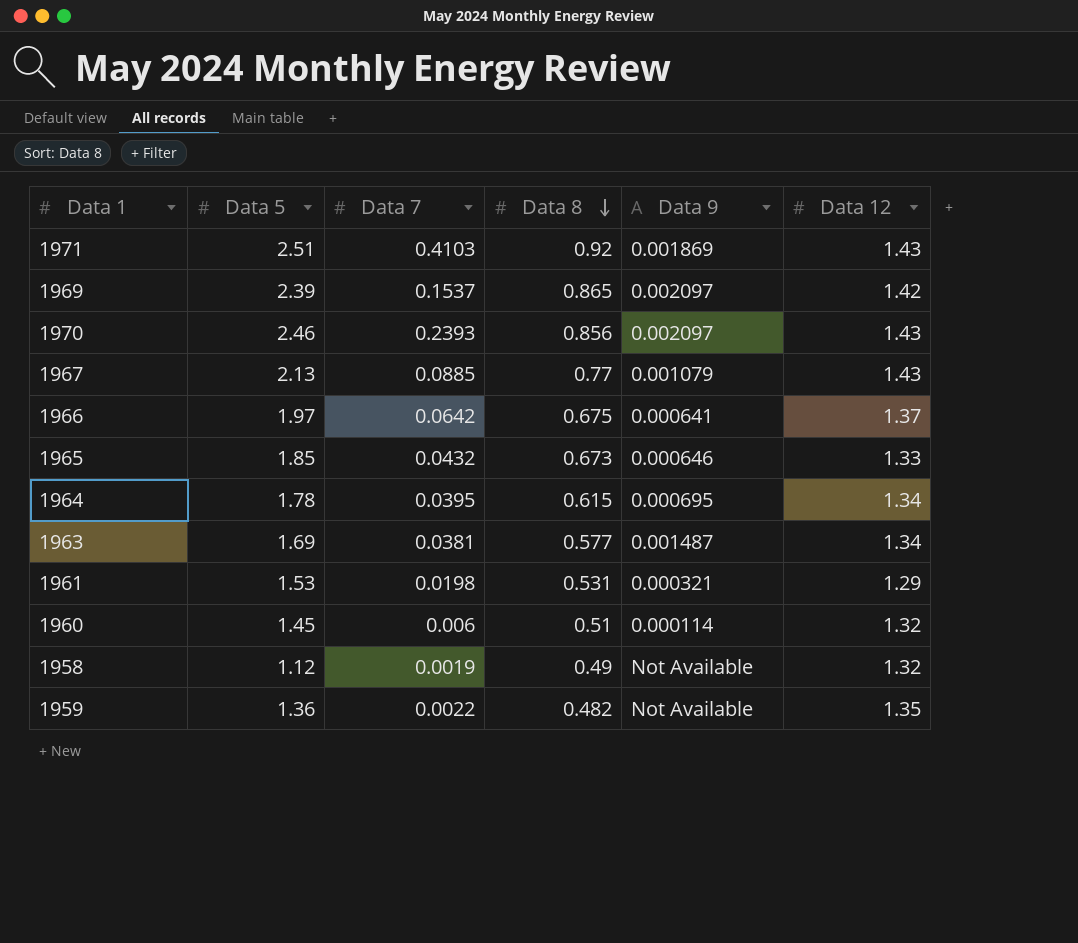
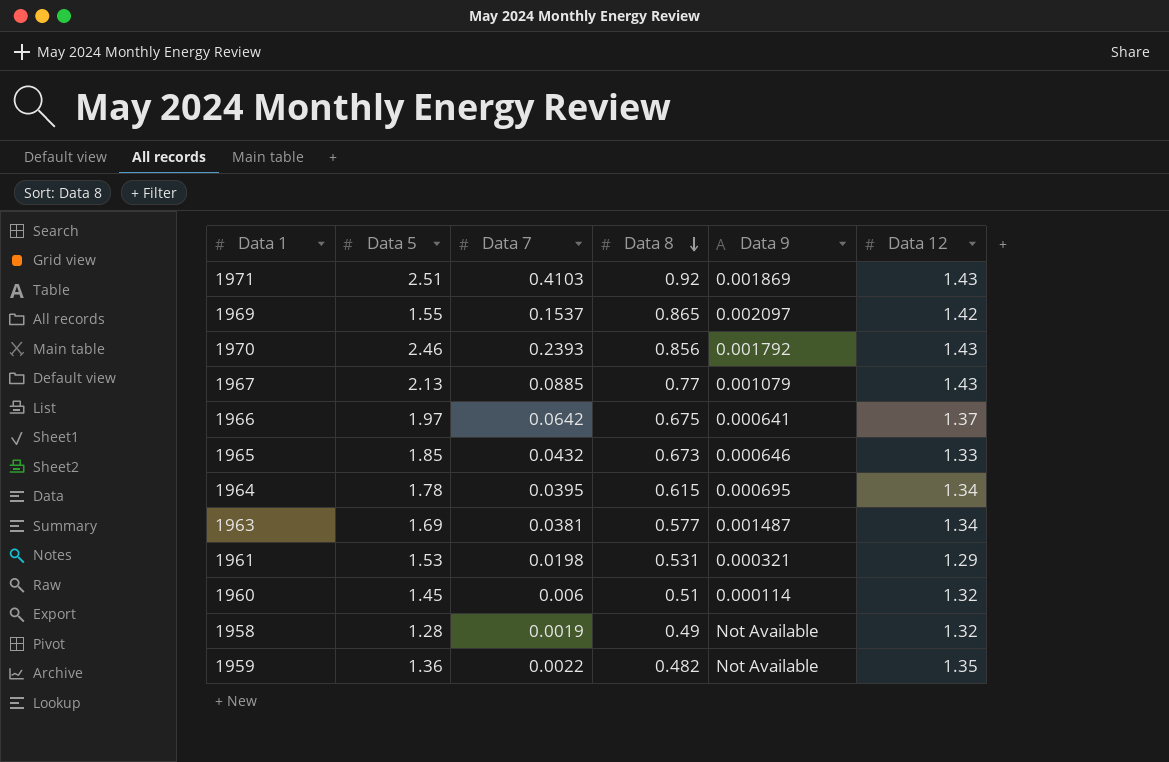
1969 | Data 5: 2.39 -> 1.55
1970 | Data 9: 0.002097 -> 0.001792
1958 | Data 5: 1.12 -> 1.28

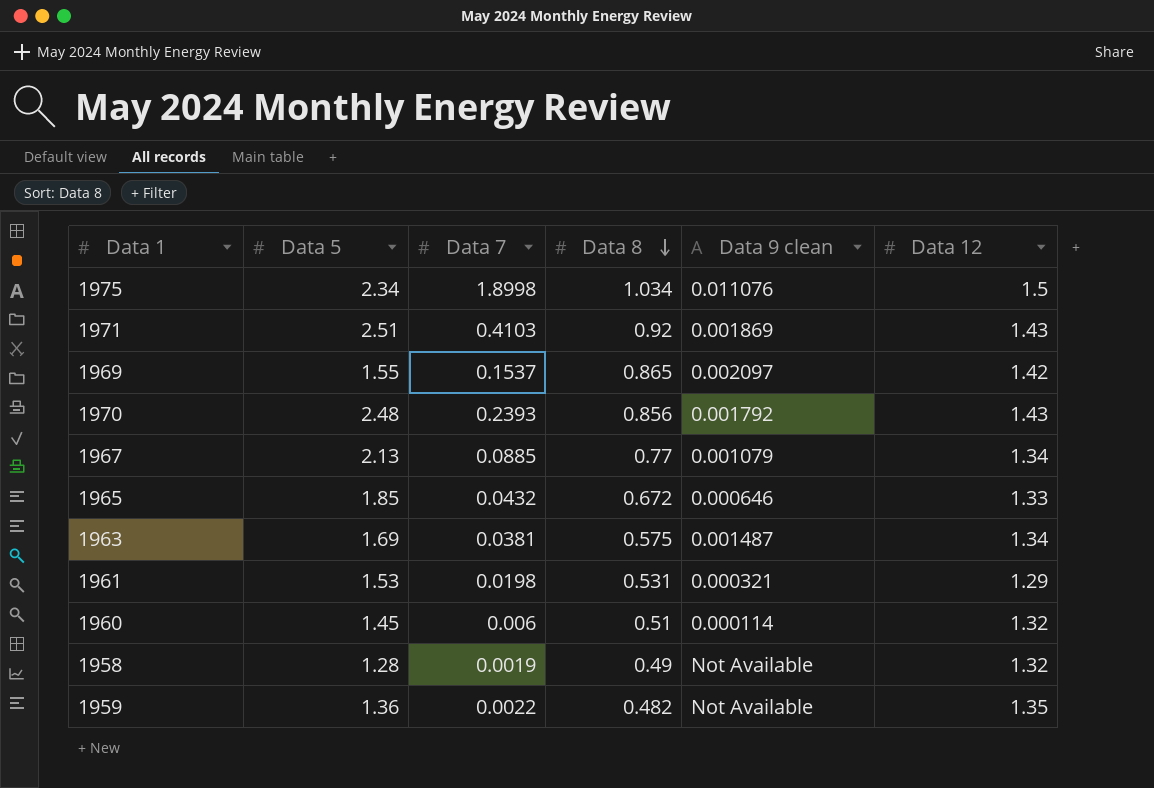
column name: Data 9 -> Data 9 clean
row 1966: 1.97 | 0.0642 | 0.675 | 0.000641 | 1.37 -> none
row 1964: 1.78 | 0.0395 | 0.615 | 0.000695 | 1.34 -> none
row 1975: none -> 2.34 | 1.8998 | 1.034 | 0.011076 | 1.5
1970 | Data 5: 2.46 -> 2.48
1967 | Data 12: 1.43 -> 1.34
1965 | Data 8: 0.673 -> 0.672
1963 | Data 8: 0.577 -> 0.575

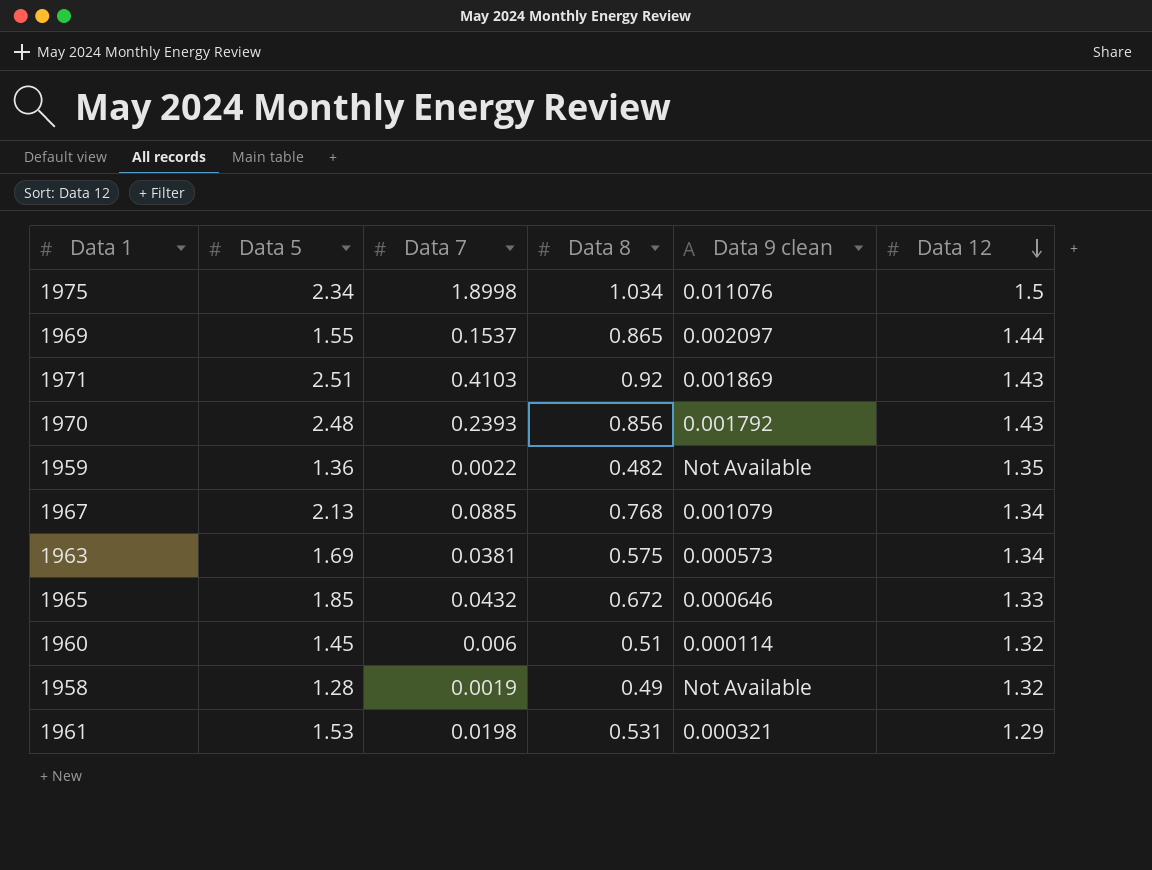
row order: Data 8 descending -> Data 12 descending
1969 | Data 12: 1.42 -> 1.44
1967 | Data 8: 0.77 -> 0.768
1963 | Data 9 clean: 0.001487 -> 0.000573

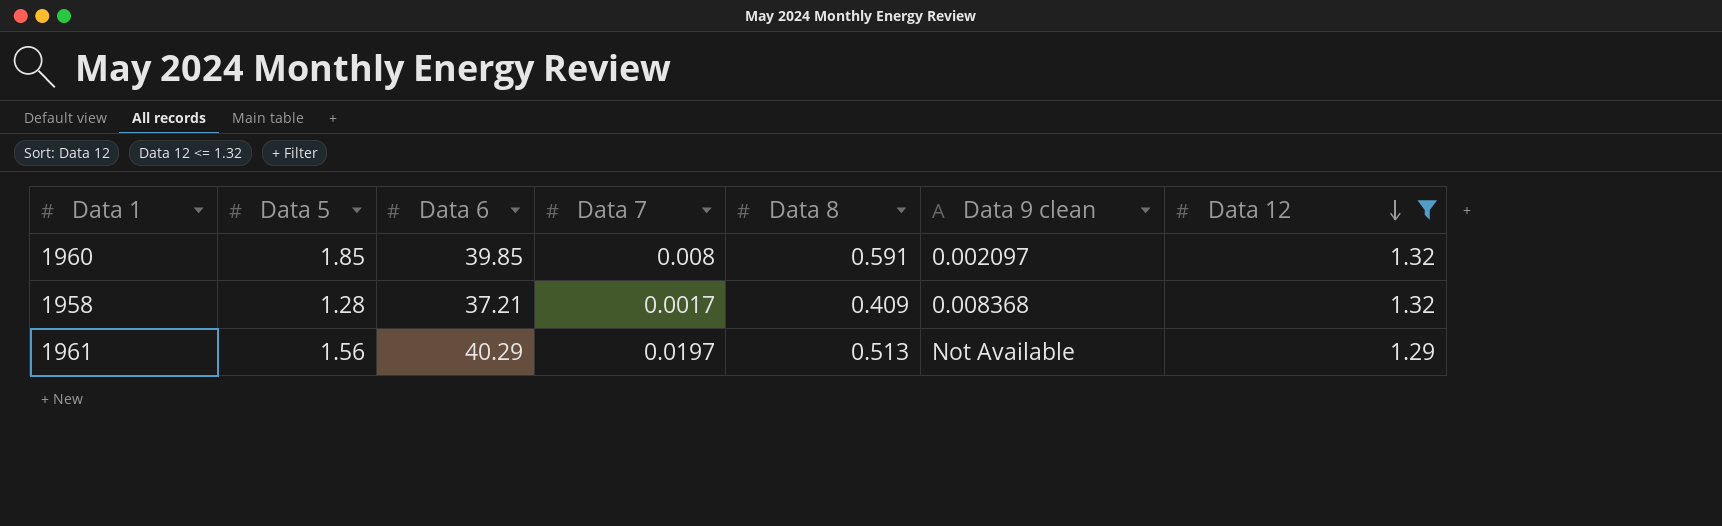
filter: none -> Data 12 <= 1.32
column Data 6 | position: none -> 3
1960 | Data 5: 1.45 -> 1.85
1960 | Data 7: 0.006 -> 0.008
1960 | Data 8: 0.51 -> 0.591
1960 | Data 9 clean: 0.000114 -> 0.002097
1958 | Data 7: 0.0019 -> 0.0017
1958 | Data 8: 0.49 -> 0.409
1958 | Data 9 clean: Not Available -> 0.008368
1961 | Data 5: 1.53 -> 1.56
1961 | Data 7: 0.0198 -> 0.0197
1961 | Data 8: 0.531 -> 0.513
1961 | Data 9 clean: 0.000321 -> Not Available

